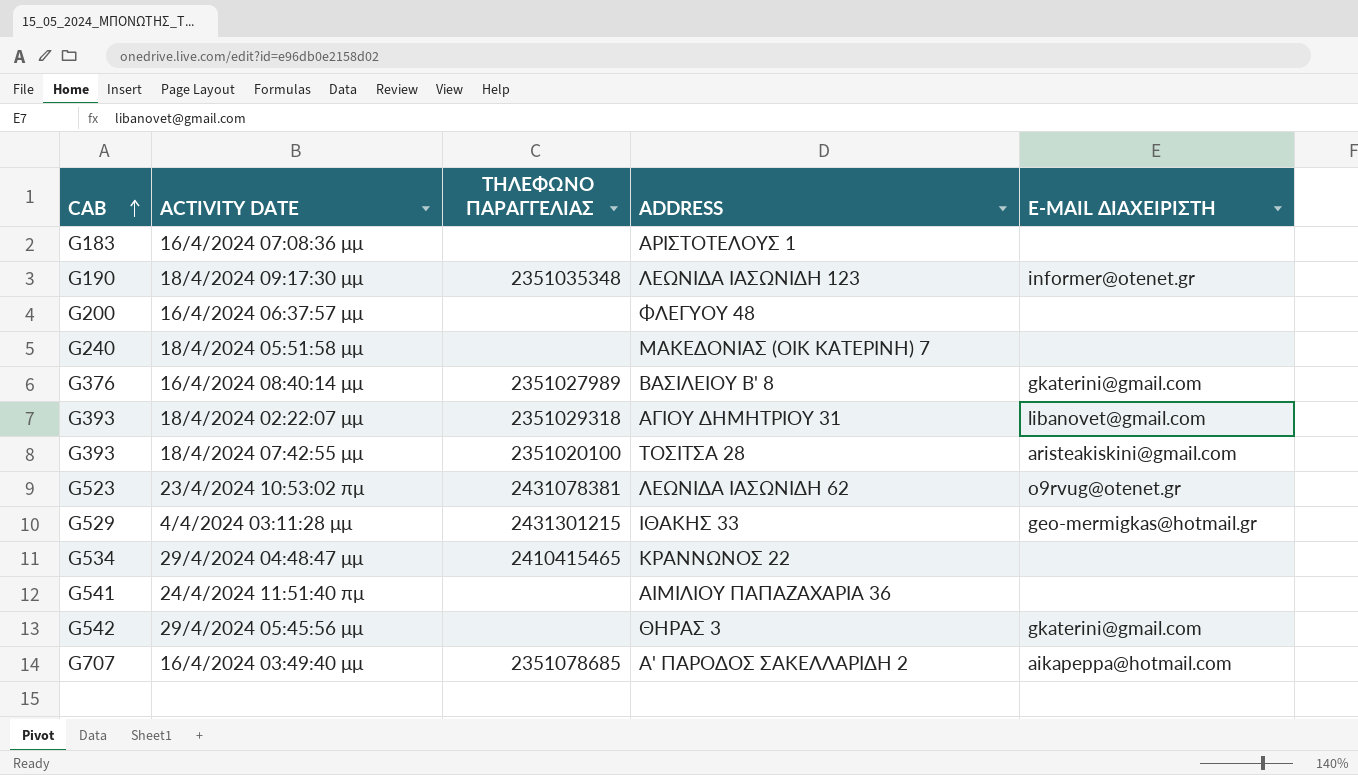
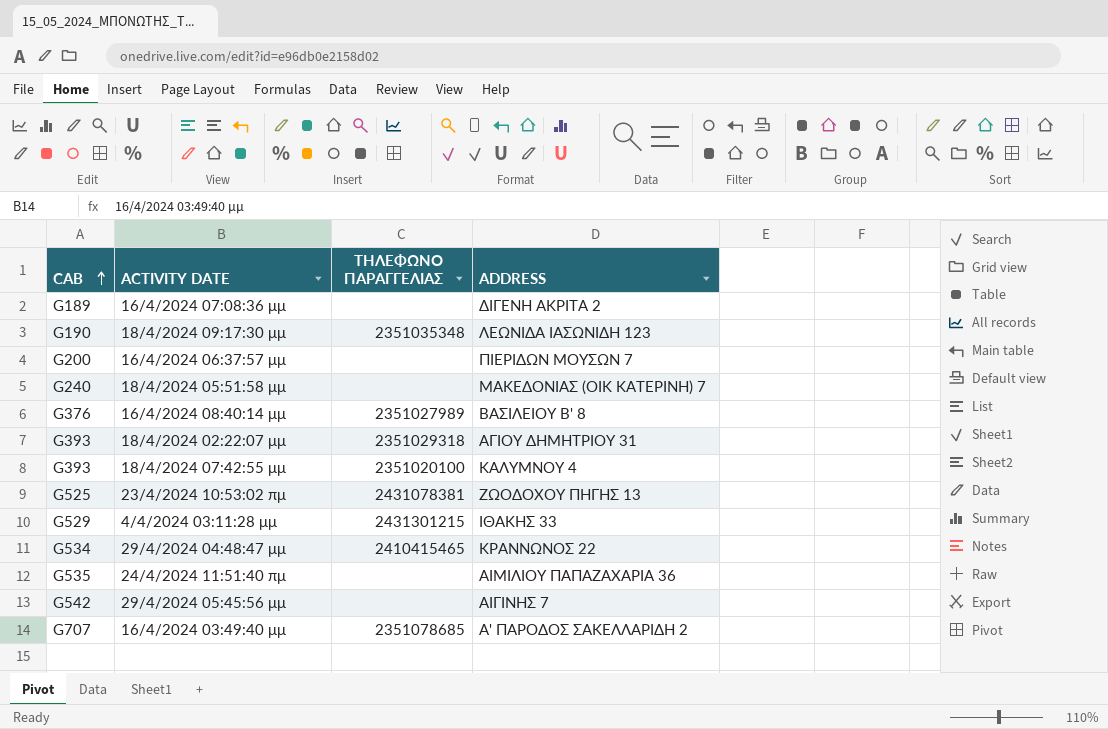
column E-MAIL ΔΙΑΧΕΙΡΙΣΤΗ | position: 5 -> none
16/4/2024 07:08:36 μμ | CAB: G183 -> G189
16/4/2024 07:08:36 μμ | ADDRESS: ΑΡΙΣΤΟΤΕΛΟΥΣ 1 -> ΔΙΓΕΝΗ ΑΚΡΙΤΑ 2
16/4/2024 06:37:57 μμ | ADDRESS: ΦΛΕΓΥΟΥ 48 -> ΠΙΕΡΙΔΩΝ ΜΟΥΣΩΝ 7
18/4/2024 07:42:55 μμ | ADDRESS: ΤΟΣΙΤΣΑ 28 -> ΚΑΛΥΜΝΟΥ 4
23/4/2024 10:53:02 πμ | CAB: G523 -> G525
23/4/2024 10:53:02 πμ | ADDRESS: ΛΕΩΝΙΔΑ ΙΑΣΩΝΙΔΗ 62 -> ΖΩΟΔΟΧΟΥ ΠΗΓΗΣ 13
24/4/2024 11:51:40 πμ | CAB: G541 -> G535
29/4/2024 05:45:56 μμ | ADDRESS: ΘΗΡΑΣ 3 -> ΑΙΓΙΝΗΣ 7

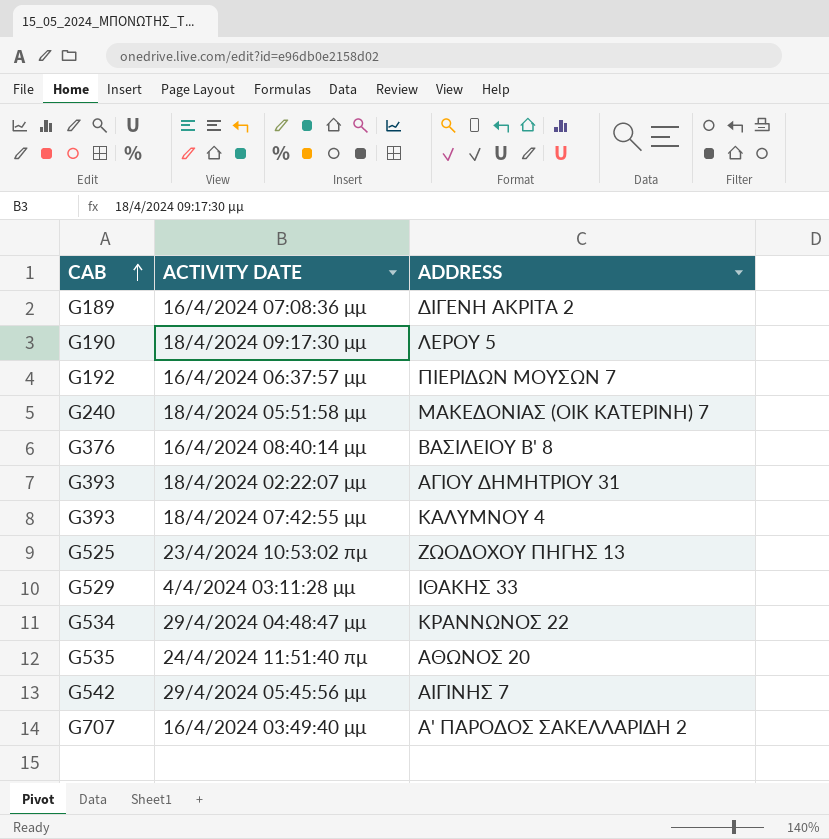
column ΤΗΛΕΦΩΝΟ ΠΑΡΑΓΓΕΛΙΑΣ | position: 3 -> none
18/4/2024 09:17:30 μμ | ADDRESS: ΛΕΩΝΙΔΑ ΙΑΣΩΝΙΔΗ 123 -> ΛΕΡΟΥ 5
16/4/2024 06:37:57 μμ | CAB: G200 -> G192
24/4/2024 11:51:40 πμ | ADDRESS: ΑΙΜΙΛΙΟΥ ΠΑΠΑΖΑΧΑΡΙΑ 36 -> ΑΘΩΝΟΣ 20

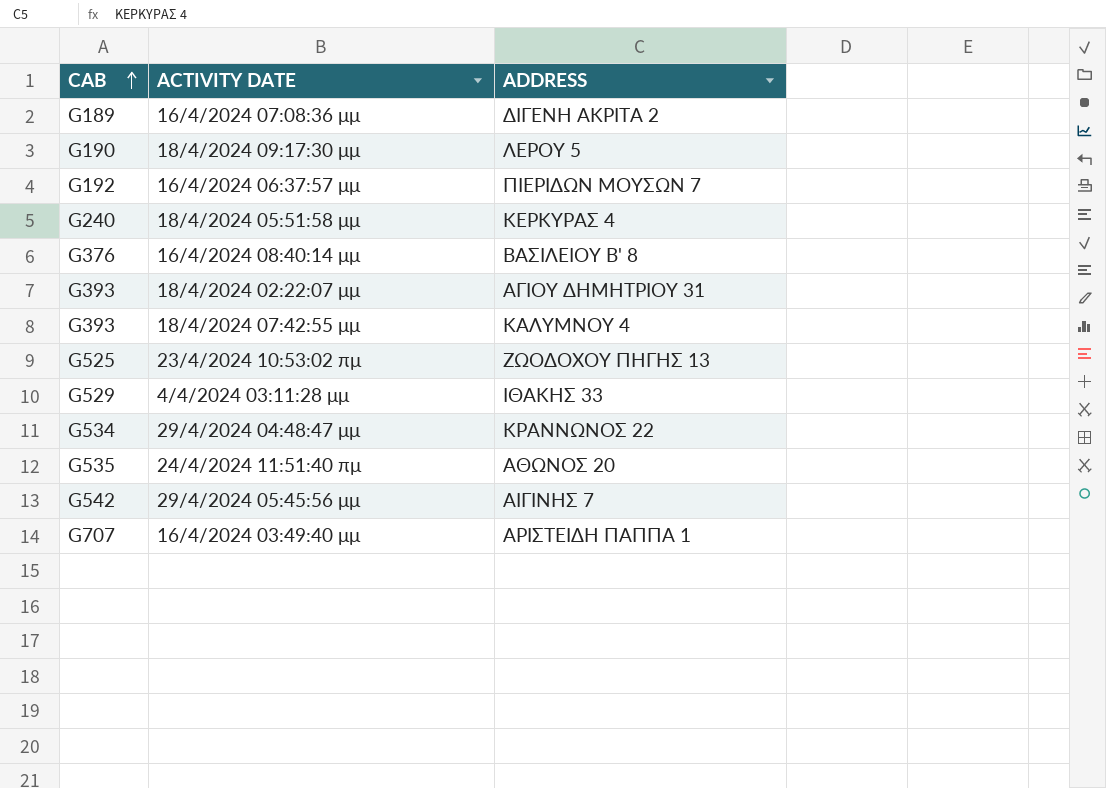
18/4/2024 05:51:58 μμ | ADDRESS: ΜΑΚΕΔΟΝΙΑΣ (ΟΙΚ ΚΑΤΕΡΙΝΗ) 7 -> ΚΕΡΚΥΡΑΣ 4
16/4/2024 03:49:40 μμ | ADDRESS: Α' ΠΑΡΟΔΟΣ ΣΑΚΕΛΛΑΡΙΔΗ 2 -> ΑΡΙΣΤΕΙΔΗ ΠΑΠΠΑ 1

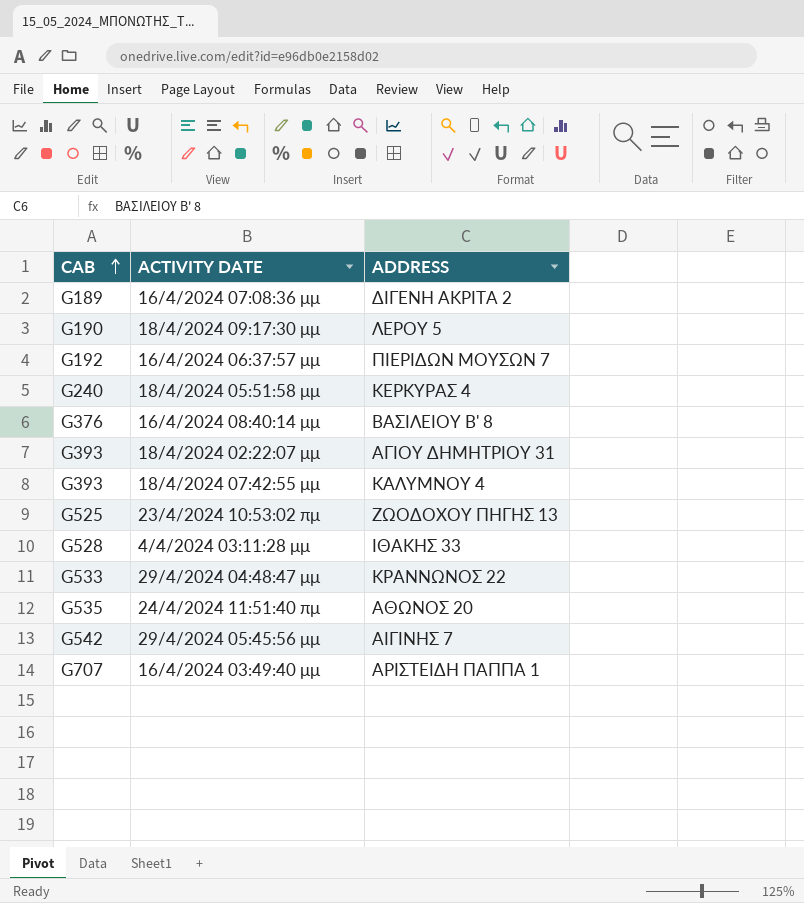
4/4/2024 03:11:28 μμ | CAB: G529 -> G528
29/4/2024 04:48:47 μμ | CAB: G534 -> G533

